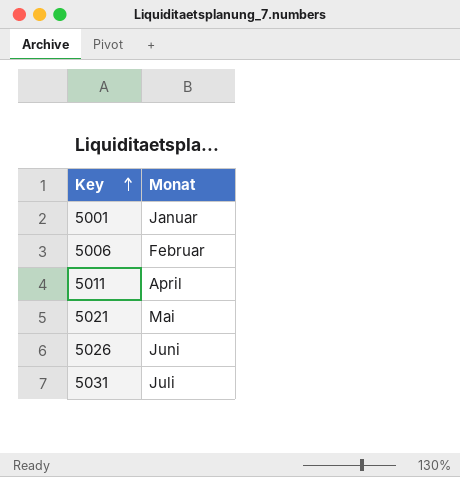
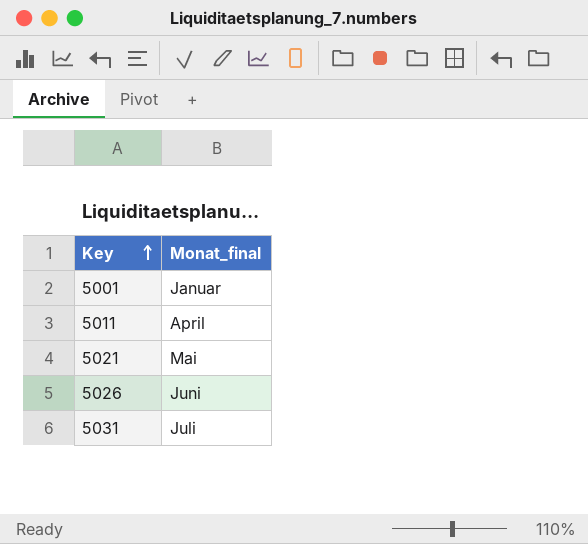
column name: Monat -> Monat_final
row 5006: Februar -> none

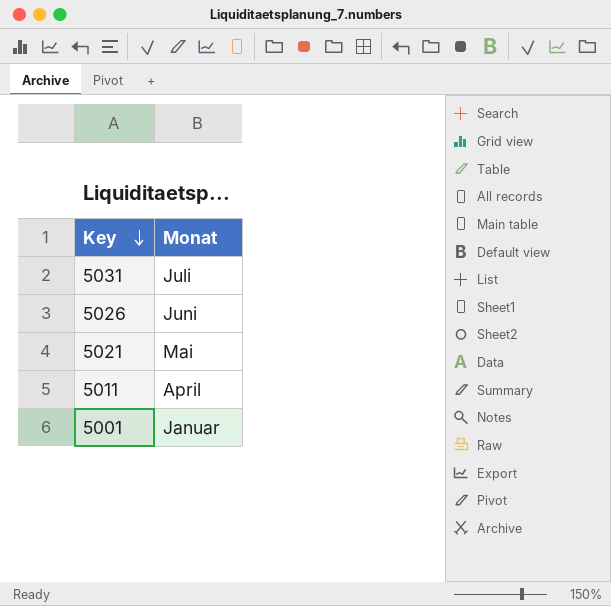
row order: Key ascending -> Key descending
column name: Monat_final -> Monat

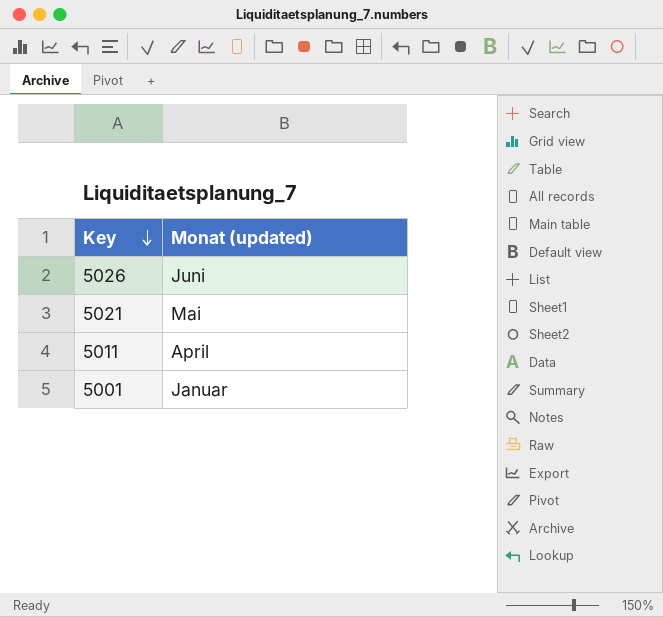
column name: Monat -> Monat (updated)
row 5031: Juli -> none

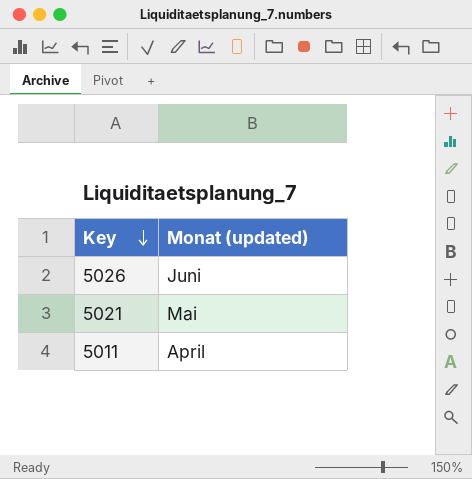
row 5001: Januar -> none

